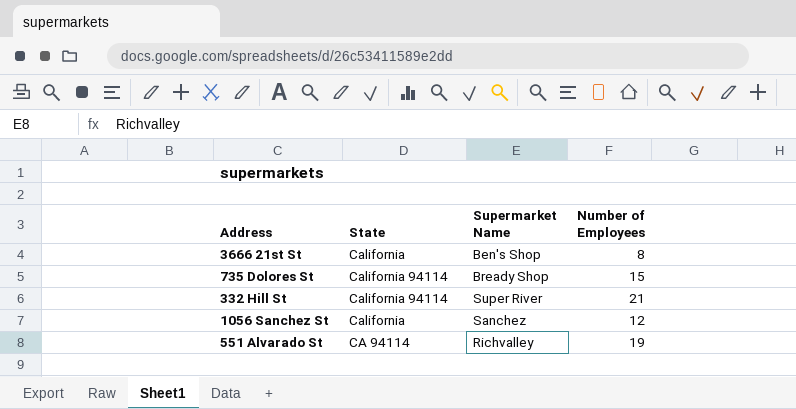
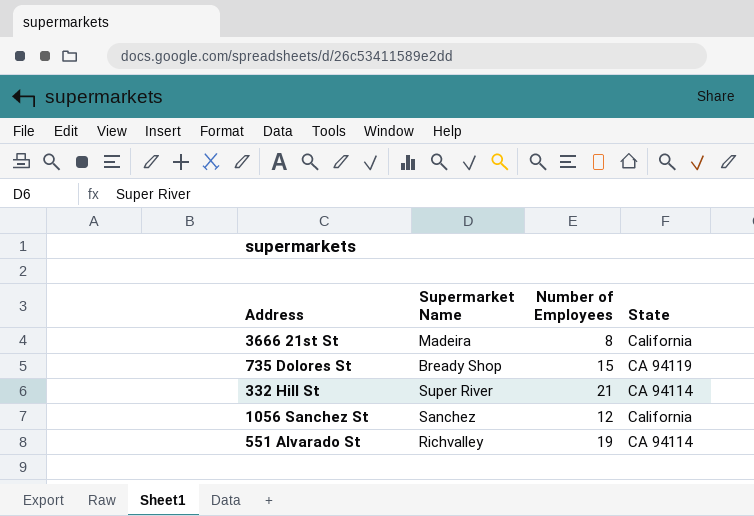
column State | position: 2 -> 4
3666 21st St | Supermarket Name: Ben's Shop -> Madeira
735 Dolores St | State: California 94114 -> CA 94119
332 Hill St | State: California 94114 -> CA 94114

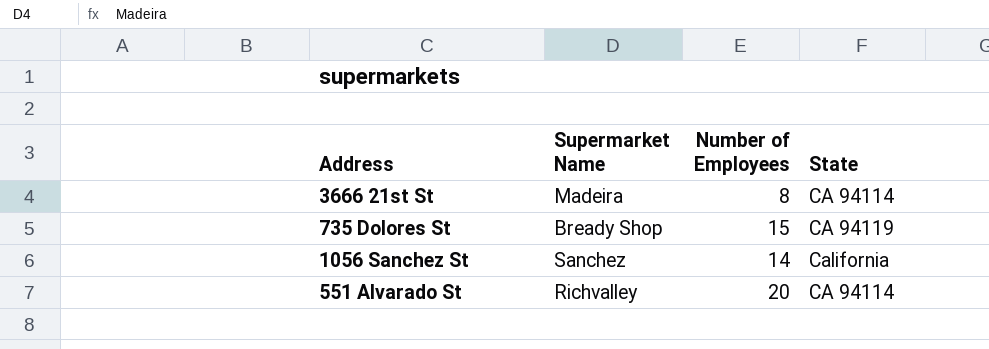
row 332 Hill St: Super River | 21 | CA 94114 -> none
3666 21st St | State: California -> CA 94114
1056 Sanchez St | Number of Employees: 12 -> 14
551 Alvarado St | Number of Employees: 19 -> 20

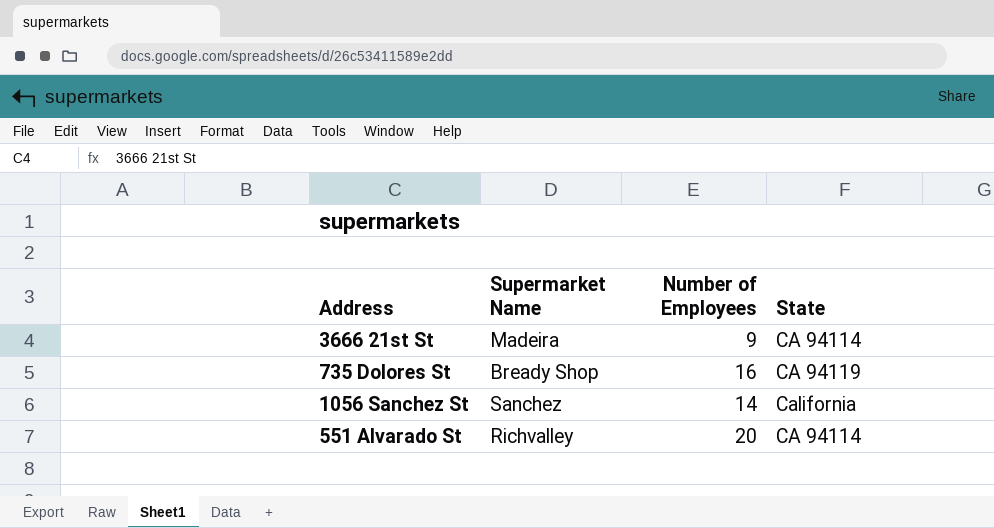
3666 21st St | Number of Employees: 8 -> 9
735 Dolores St | Number of Employees: 15 -> 16

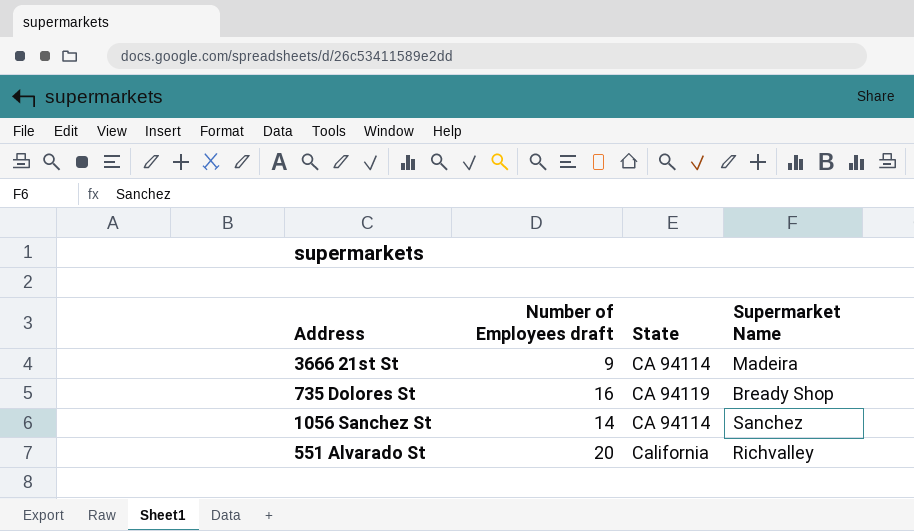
column name: Number of Employees -> Number of Employees draft
column Supermarket Name | position: 2 -> 4
1056 Sanchez St | State: California -> CA 94114
551 Alvarado St | State: CA 94114 -> California

